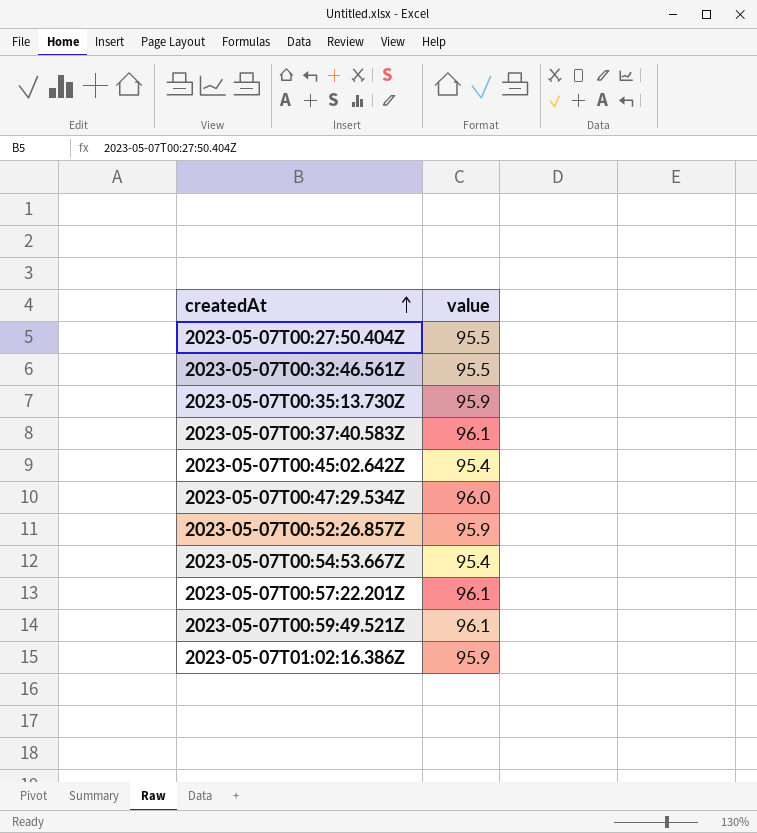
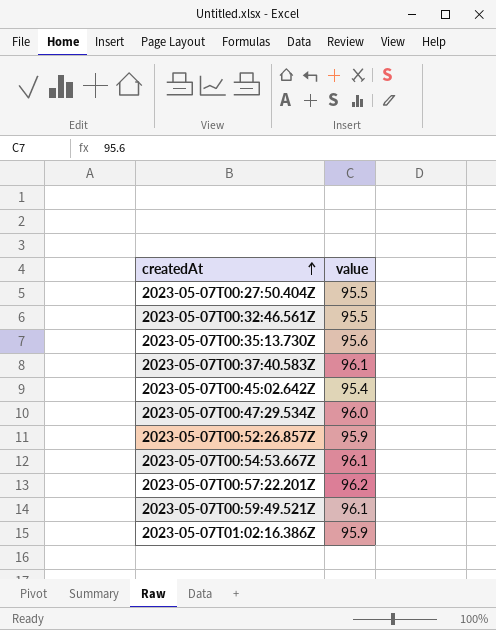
2023-05-07T00:35:13.730Z | value: 95.9 -> 95.6
2023-05-07T00:54:53.667Z | value: 95.4 -> 96.1
2023-05-07T00:57:22.201Z | value: 96.1 -> 96.2

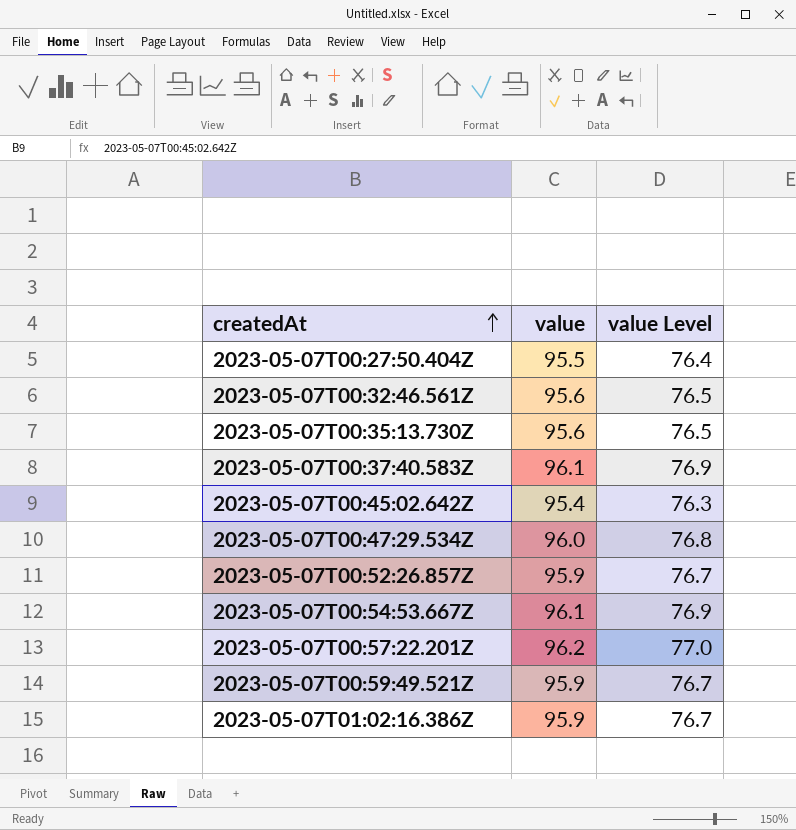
column value Level | formula: none -> [value] * 0.8
2023-05-07T00:32:46.561Z | value: 95.5 -> 95.6
2023-05-07T00:59:49.521Z | value: 96.1 -> 95.9

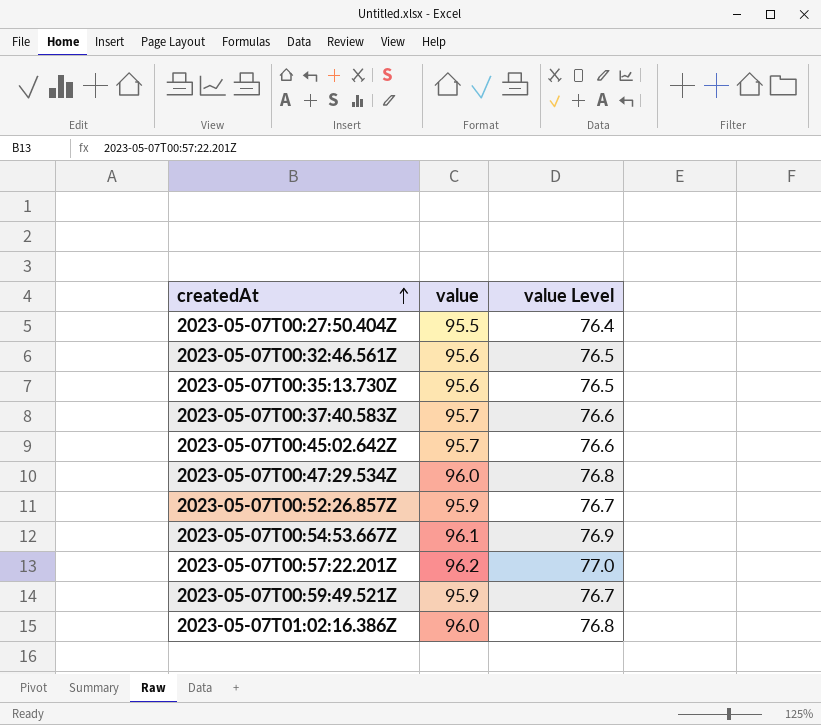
2023-05-07T00:37:40.583Z | value: 96.1 -> 95.7
2023-05-07T00:37:40.583Z | value Level: 76.9 -> 76.6
2023-05-07T00:45:02.642Z | value: 95.4 -> 95.7
2023-05-07T00:45:02.642Z | value Level: 76.3 -> 76.6
2023-05-07T01:02:16.386Z | value: 95.9 -> 96.0
2023-05-07T01:02:16.386Z | value Level: 76.7 -> 76.8

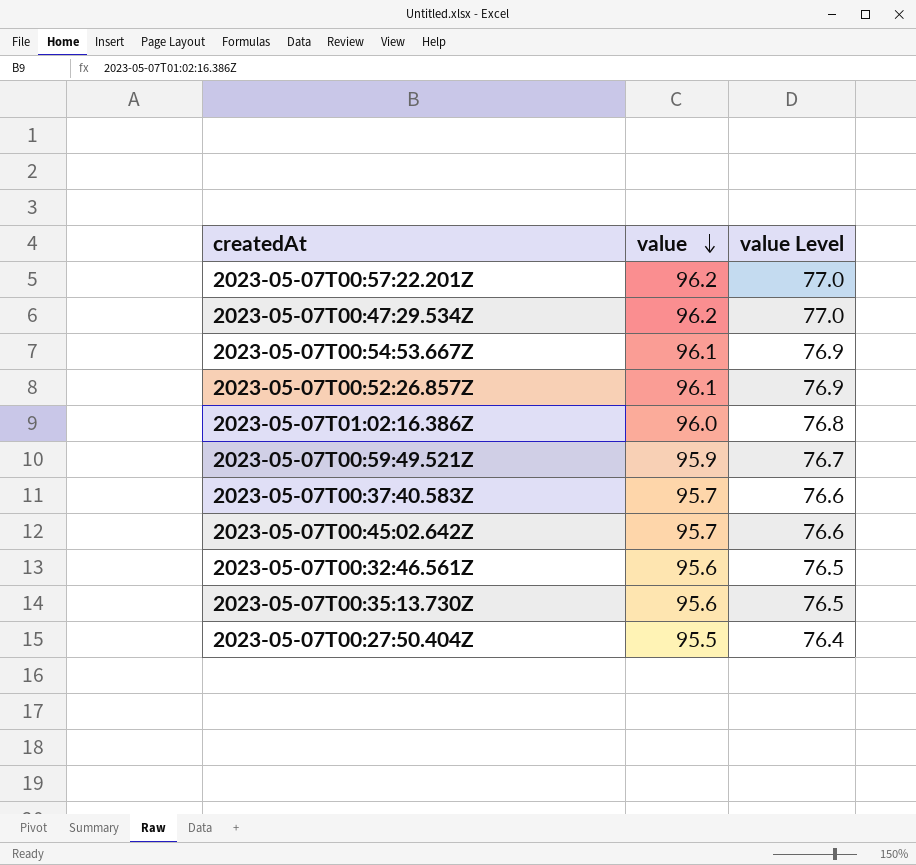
row order: createdAt ascending -> value descending
2023-05-07T00:47:29.534Z | value: 96.0 -> 96.2
2023-05-07T00:47:29.534Z | value Level: 76.8 -> 77.0
2023-05-07T00:52:26.857Z | value: 95.9 -> 96.1
2023-05-07T00:52:26.857Z | value Level: 76.7 -> 76.9

